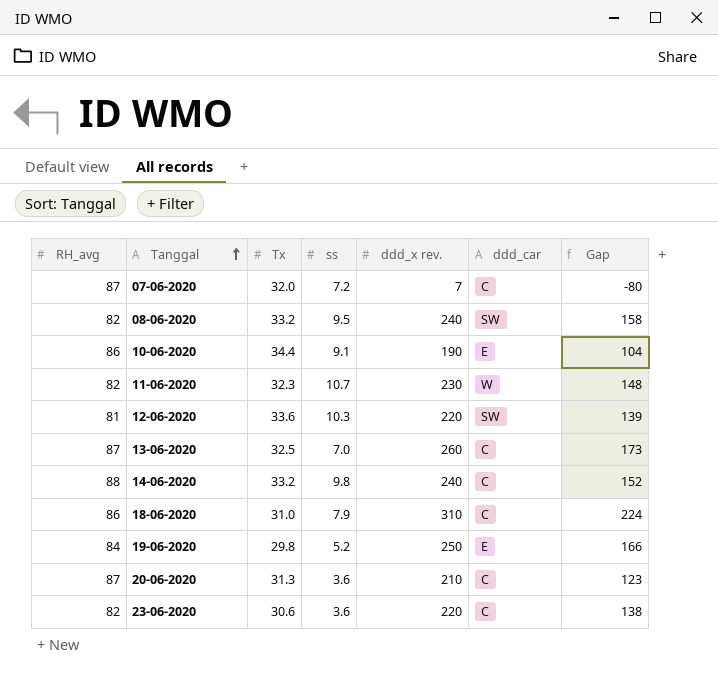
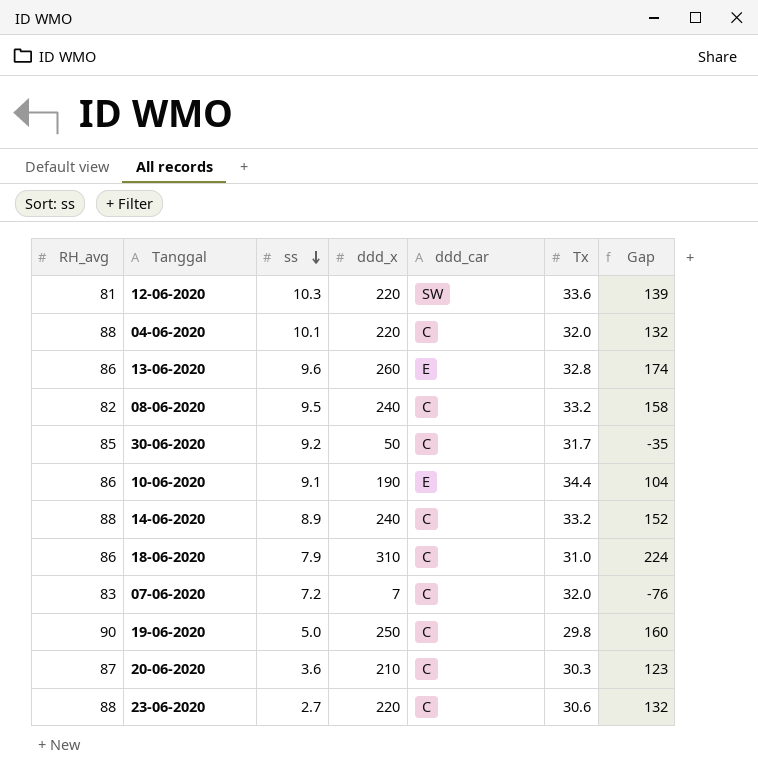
row order: Tanggal ascending -> ss descending
column name: ddd_x rev. -> ddd_x
column Tx | position: 3 -> 6
row 11-06-2020: 82 | 32.3 | 10.7 | 230 | W | 148 -> none
row 04-06-2020: none -> 88 | 10.1 | 220 | C | 32.0 | 132
13-06-2020 | RH_avg: 87 -> 86
13-06-2020 | ss: 7.0 -> 9.6
13-06-2020 | ddd_car: C -> E
13-06-2020 | Tx: 32.5 -> 32.8
13-06-2020 | Gap: 173 -> 174
08-06-2020 | ddd_car: SW -> C
row 30-06-2020: none -> 85 | 9.2 | 50 | C | 31.7 | -35
14-06-2020 | ss: 9.8 -> 8.9
07-06-2020 | RH_avg: 87 -> 83
07-06-2020 | Gap: -80 -> -76
19-06-2020 | RH_avg: 84 -> 90
19-06-2020 | ss: 5.2 -> 5.0
19-06-2020 | ddd_car: E -> C
19-06-2020 | Gap: 166 -> 160
20-06-2020 | Tx: 31.3 -> 30.3
23-06-2020 | RH_avg: 82 -> 88
23-06-2020 | ss: 3.6 -> 2.7
23-06-2020 | Gap: 138 -> 132

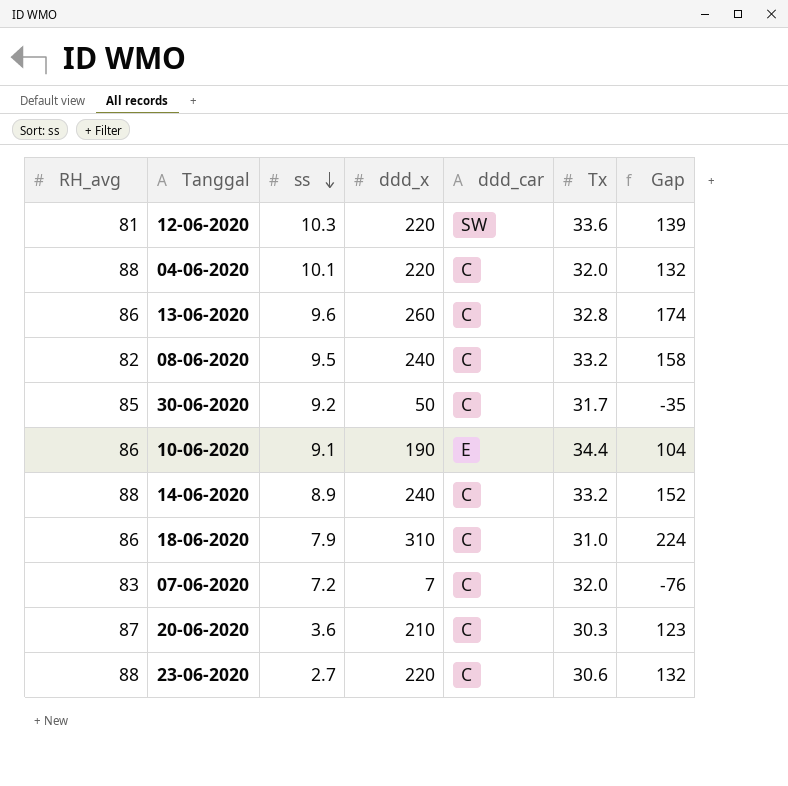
row 19-06-2020: 90 | 5.0 | 250 | C | 29.8 | 160 -> none
13-06-2020 | ddd_car: E -> C

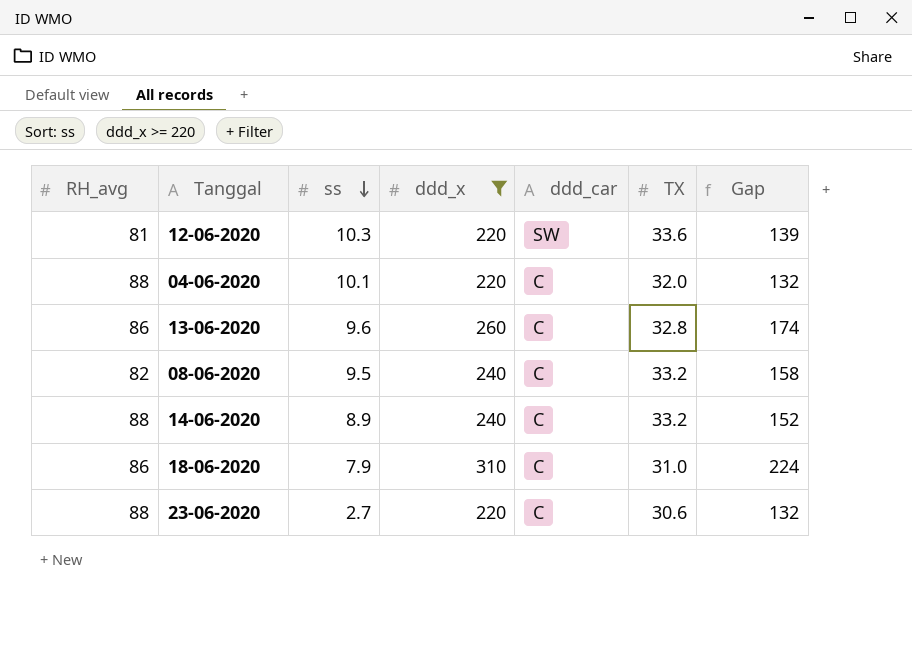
filter: none -> ddd_x >= 220
column name: Tx -> TX

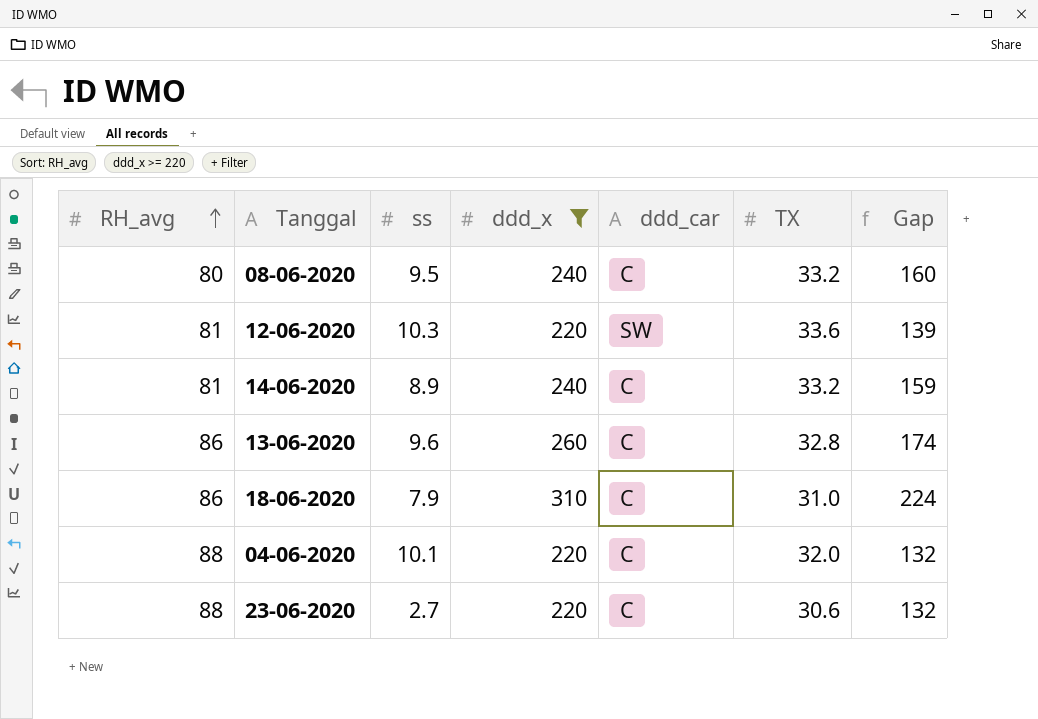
row order: ss descending -> RH_avg ascending
08-06-2020 | RH_avg: 82 -> 80
08-06-2020 | Gap: 158 -> 160
14-06-2020 | RH_avg: 88 -> 81
14-06-2020 | Gap: 152 -> 159

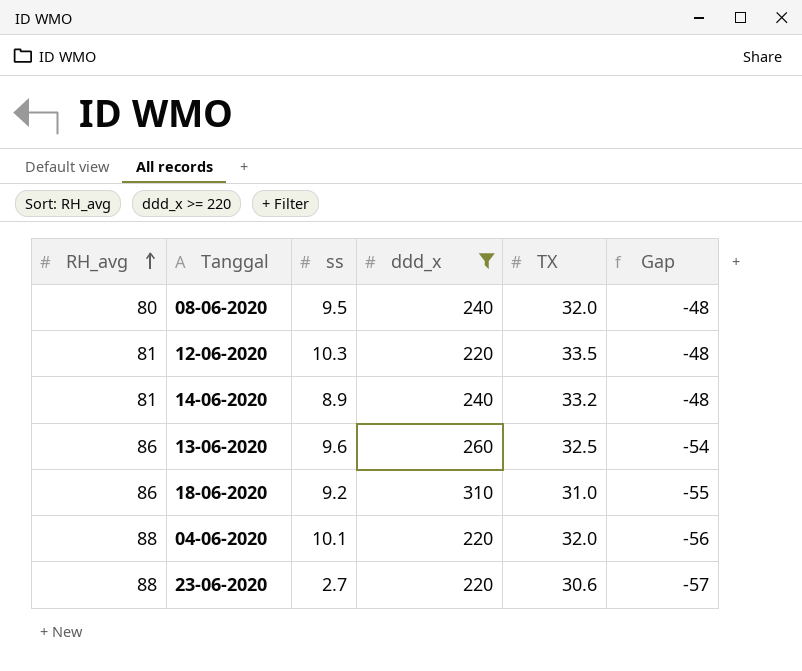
column ddd_car | position: 5 -> none
column Gap | formula: [ddd_x] - [RH_avg] -> [TX] - [RH_avg]
08-06-2020 | TX: 33.2 -> 32.0
12-06-2020 | TX: 33.6 -> 33.5
13-06-2020 | TX: 32.8 -> 32.5
18-06-2020 | ss: 7.9 -> 9.2

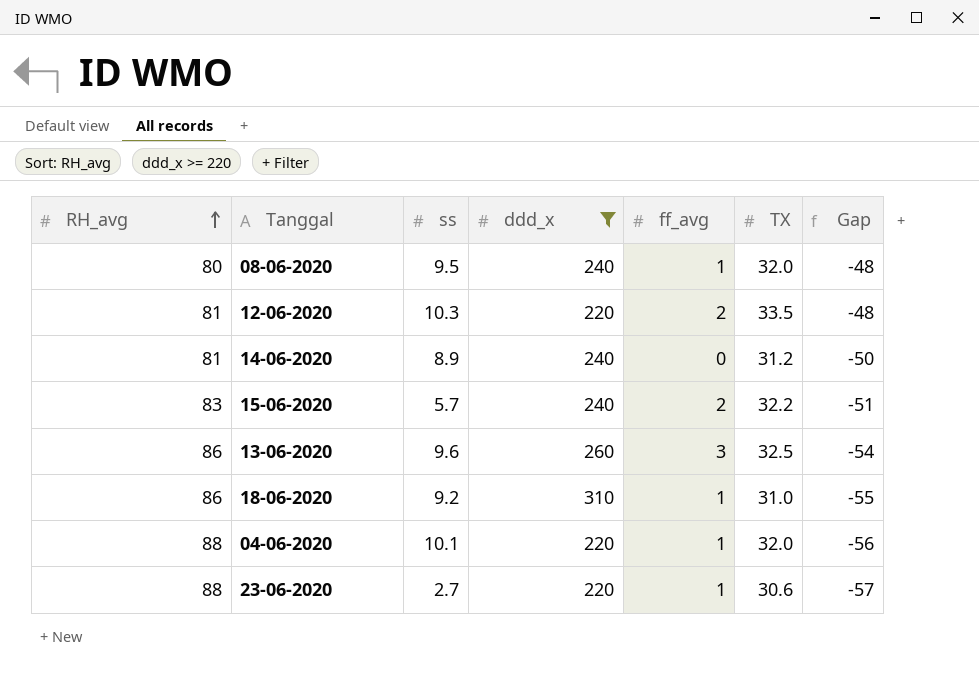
column ff_avg | position: none -> 5
14-06-2020 | TX: 33.2 -> 31.2
14-06-2020 | Gap: -48 -> -50
row 15-06-2020: none -> 83 | 5.7 | 240 | 2 | 32.2 | -51

